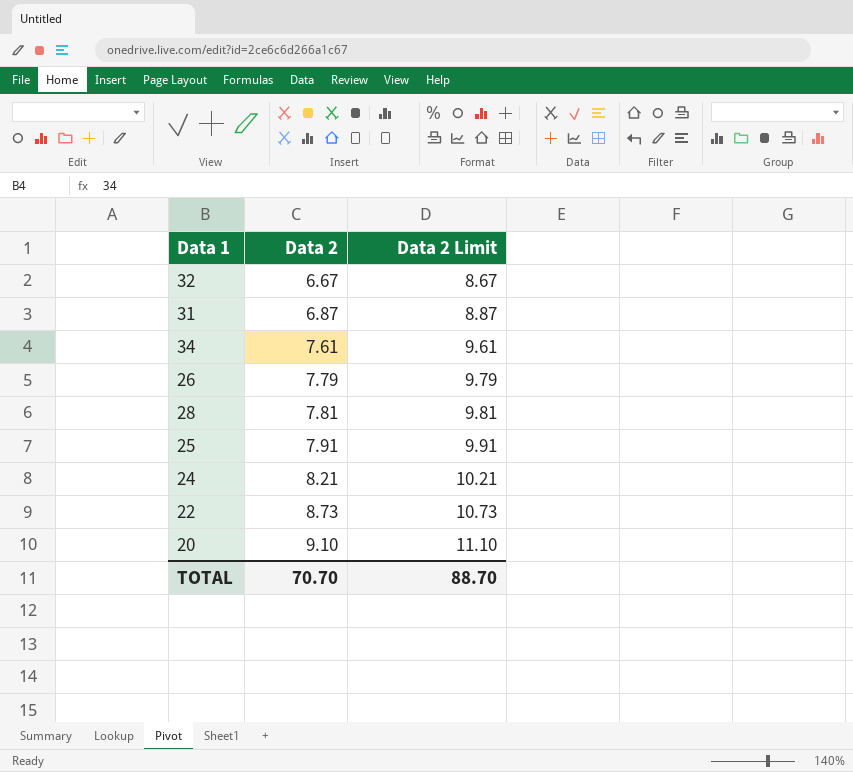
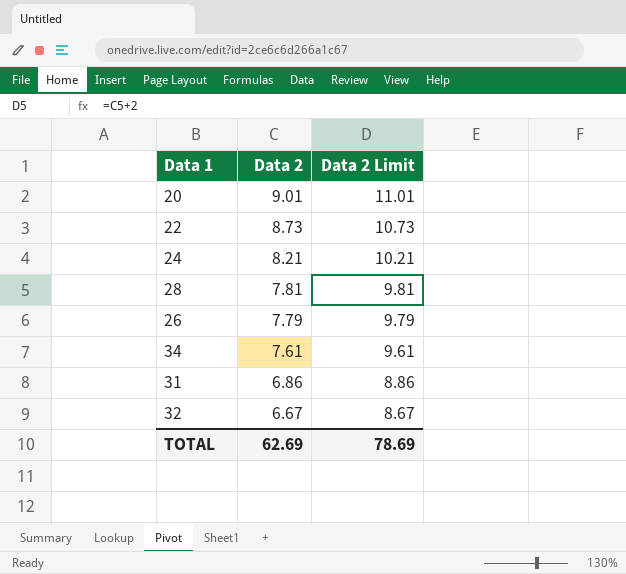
row order: Data 2 ascending -> Data 2 descending
row 25: 7.91 | 9.91 -> none
20 | Data 2: 9.10 -> 9.01
20 | Data 2 Limit: 11.10 -> 11.01
31 | Data 2: 6.87 -> 6.86
31 | Data 2 Limit: 8.87 -> 8.86
TOTAL | Data 2: 70.70 -> 62.69
TOTAL | Data 2 Limit: 88.70 -> 78.69

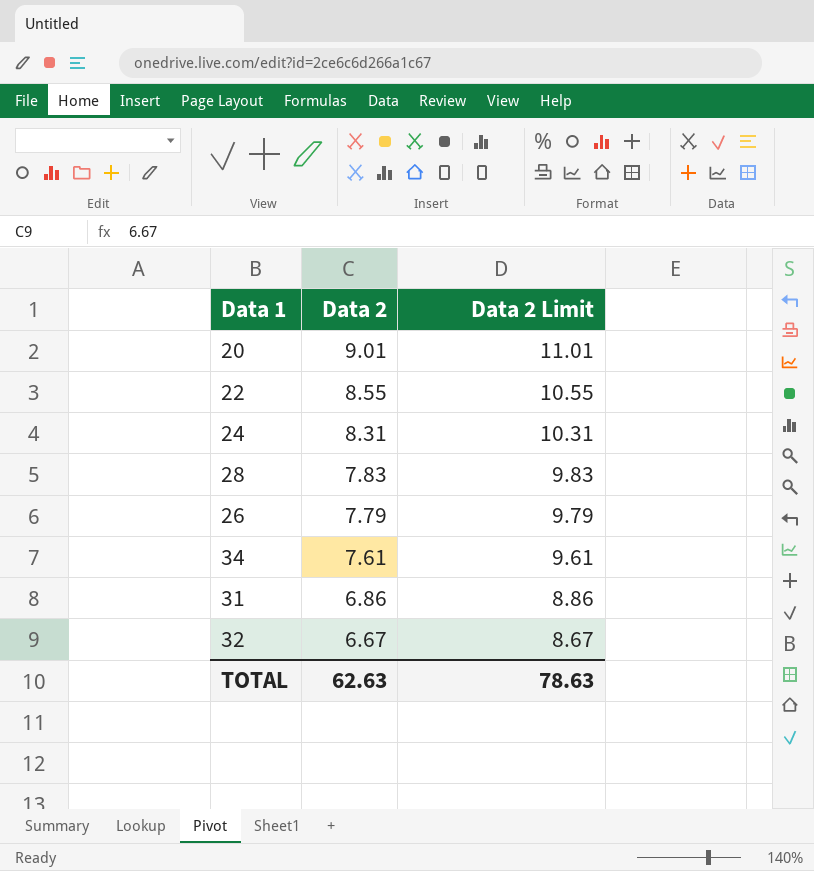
22 | Data 2: 8.73 -> 8.55
22 | Data 2 Limit: 10.73 -> 10.55
24 | Data 2: 8.21 -> 8.31
24 | Data 2 Limit: 10.21 -> 10.31
28 | Data 2: 7.81 -> 7.83
28 | Data 2 Limit: 9.81 -> 9.83
TOTAL | Data 2: 62.69 -> 62.63
TOTAL | Data 2 Limit: 78.69 -> 78.63

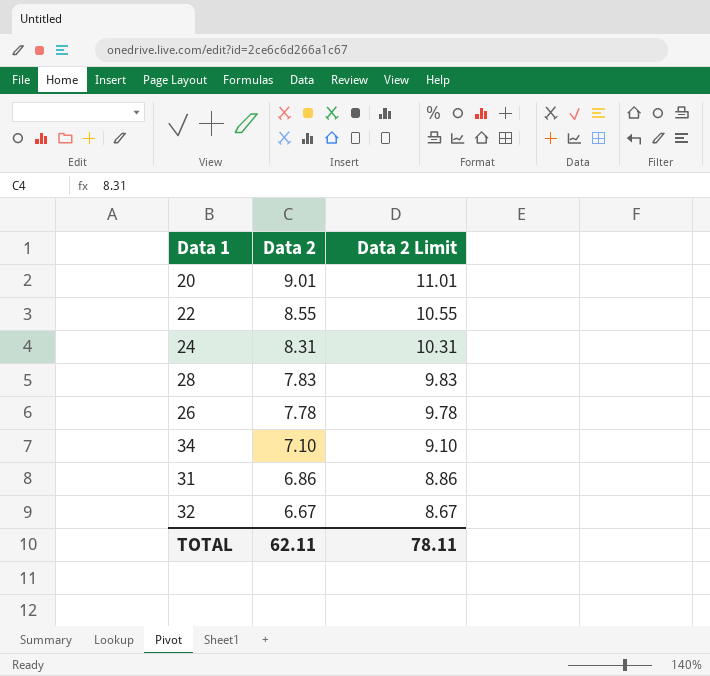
26 | Data 2: 7.79 -> 7.78
26 | Data 2 Limit: 9.79 -> 9.78
34 | Data 2: 7.61 -> 7.10
34 | Data 2 Limit: 9.61 -> 9.10
TOTAL | Data 2: 62.63 -> 62.11
TOTAL | Data 2 Limit: 78.63 -> 78.11

